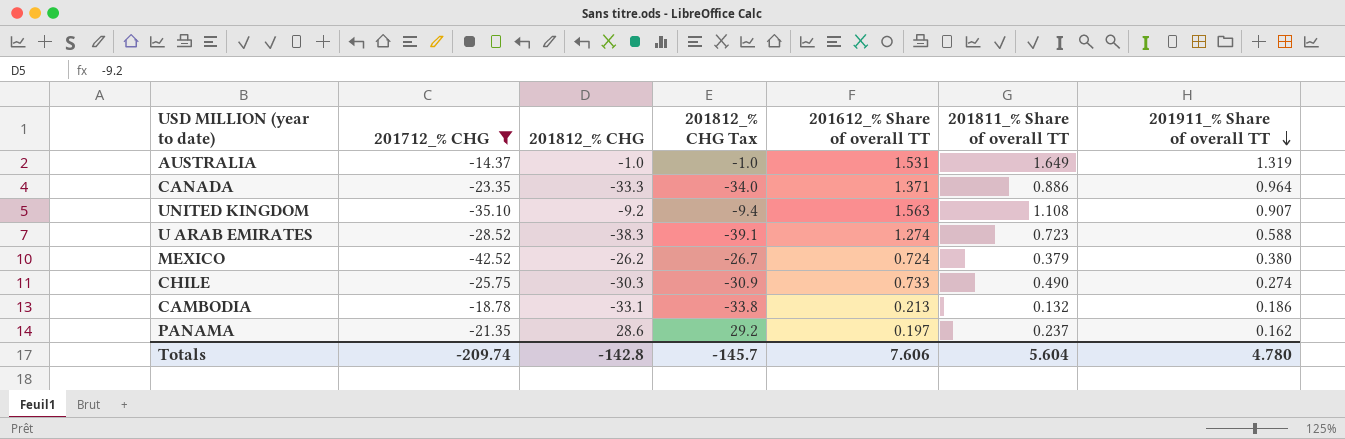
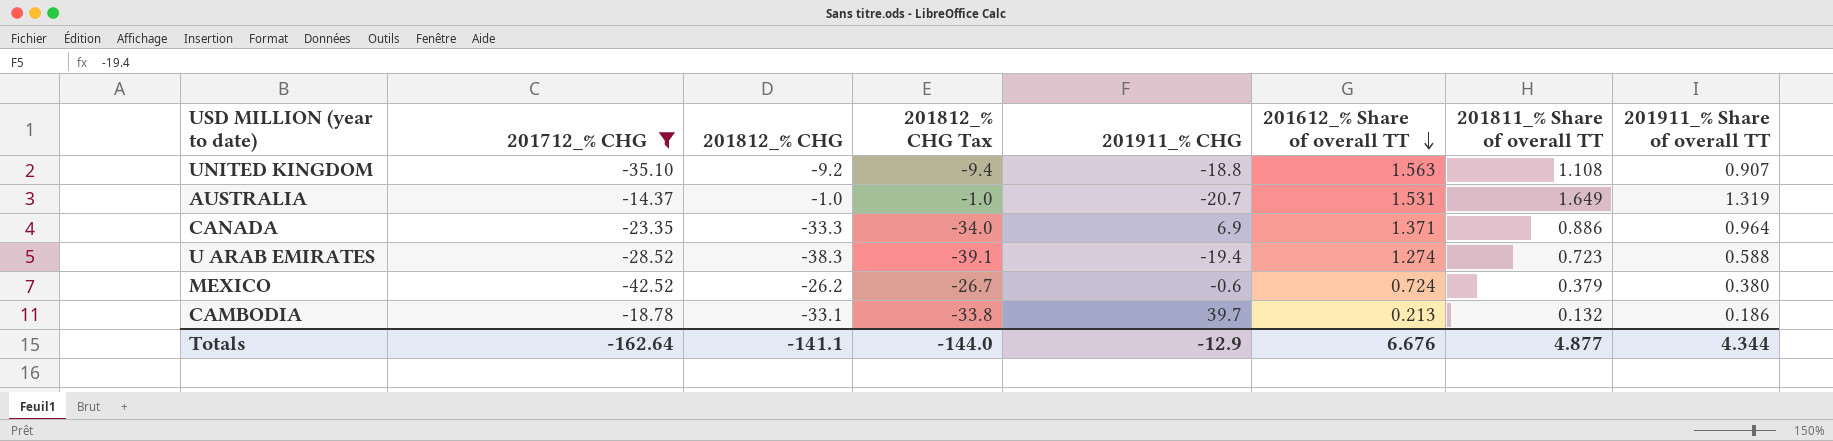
row order: 201911_% Share of overall TT descending -> 201612_% Share of overall TT descending
column 201911_% CHG | position: none -> 5
row CHILE: -25.75 | -30.3 | -30.9 | 0.733 | 0.490 | 0.274 -> none
row PANAMA: -21.35 | 28.6 | 29.2 | 0.197 | 0.237 | 0.162 -> none
Totals | 201712_% CHG: -209.74 -> -162.64
Totals | 201812_% CHG: -142.8 -> -141.1
Totals | 201812_% CHG Tax: -145.7 -> -144.0
Totals | 201612_% Share of overall TT: 7.606 -> 6.676
Totals | 201811_% Share of overall TT: 5.604 -> 4.877
Totals | 201911_% Share of overall TT: 4.780 -> 4.344

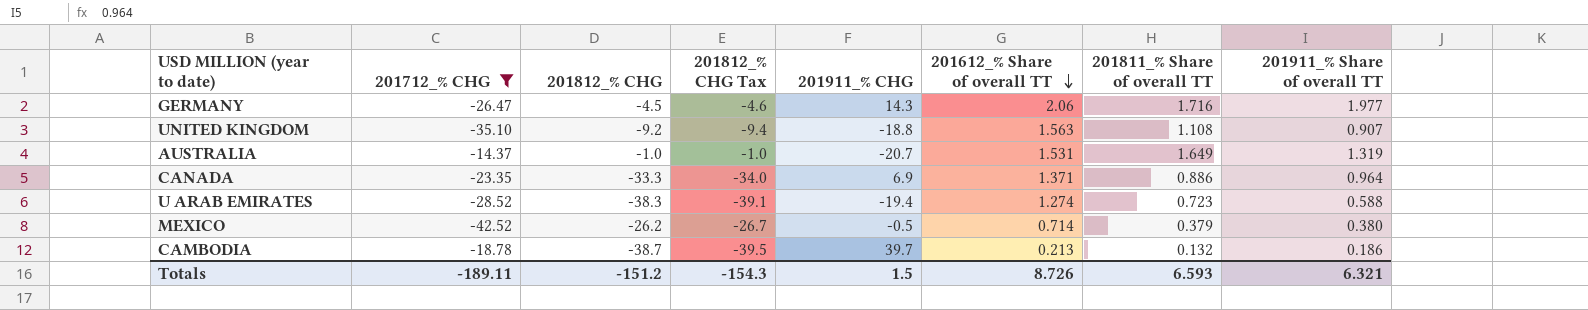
row GERMANY: none -> -26.47 | -4.5 | -4.6 | 14.3 | 2.06 | 1.716 | 1.977
MEXICO | 201911_% CHG: -0.6 -> -0.5
MEXICO | 201612_% Share of overall TT: 0.724 -> 0.714
CAMBODIA | 201812_% CHG: -33.1 -> -38.7
CAMBODIA | 201812_% CHG Tax: -33.8 -> -39.5
Totals | 201712_% CHG: -162.64 -> -189.11
Totals | 201812_% CHG: -141.1 -> -151.2
Totals | 201812_% CHG Tax: -144.0 -> -154.3
Totals | 201911_% CHG: -12.9 -> 1.5
Totals | 201612_% Share of overall TT: 6.676 -> 8.726
Totals | 201811_% Share of overall TT: 4.877 -> 6.593
Totals | 201911_% Share of overall TT: 4.344 -> 6.321

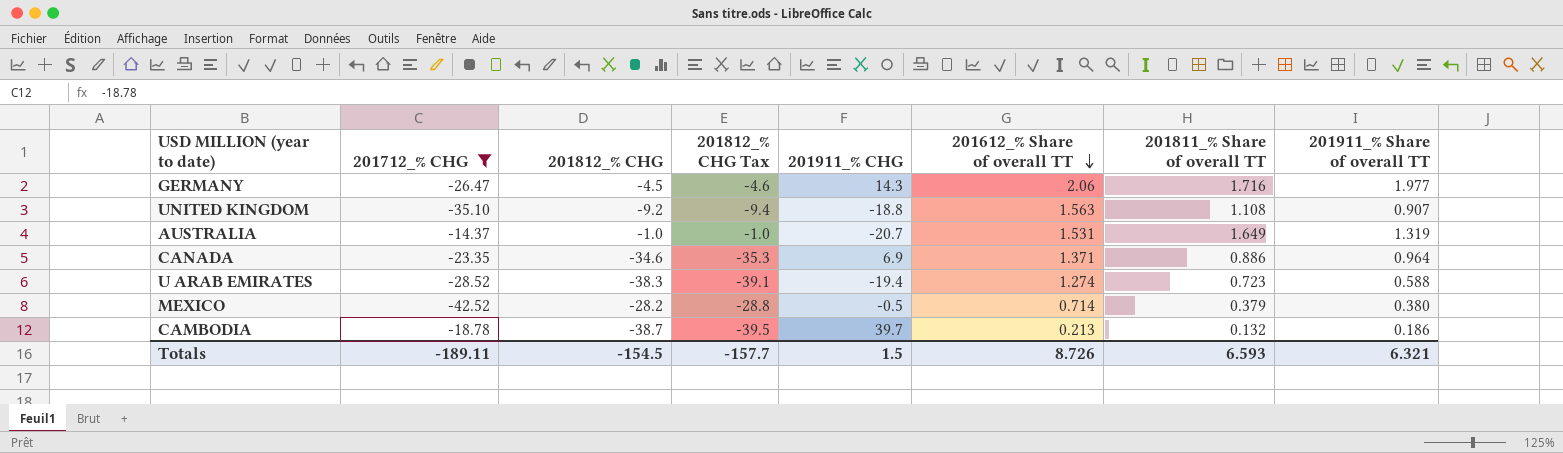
CANADA | 201812_% CHG: -33.3 -> -34.6
CANADA | 201812_% CHG Tax: -34.0 -> -35.3
MEXICO | 201812_% CHG: -26.2 -> -28.2
MEXICO | 201812_% CHG Tax: -26.7 -> -28.8
Totals | 201812_% CHG: -151.2 -> -154.5
Totals | 201812_% CHG Tax: -154.3 -> -157.7

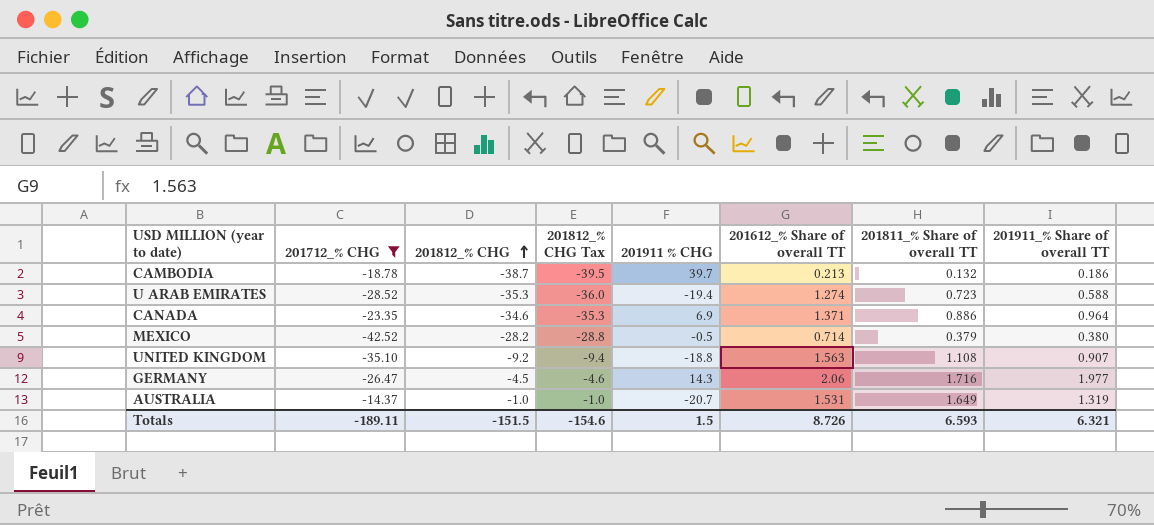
row order: 201612_% Share of overall TT descending -> 201812_% CHG ascending
column name: 201911_% CHG -> 201911 % CHG
U ARAB EMIRATES | 201812_% CHG: -38.3 -> -35.3
U ARAB EMIRATES | 201812_% CHG Tax: -39.1 -> -36.0
Totals | 201812_% CHG: -154.5 -> -151.5
Totals | 201812_% CHG Tax: -157.7 -> -154.6

